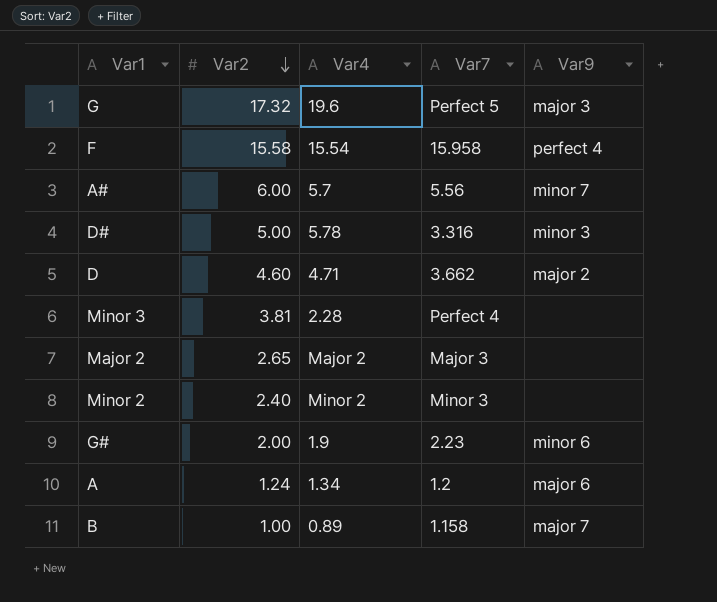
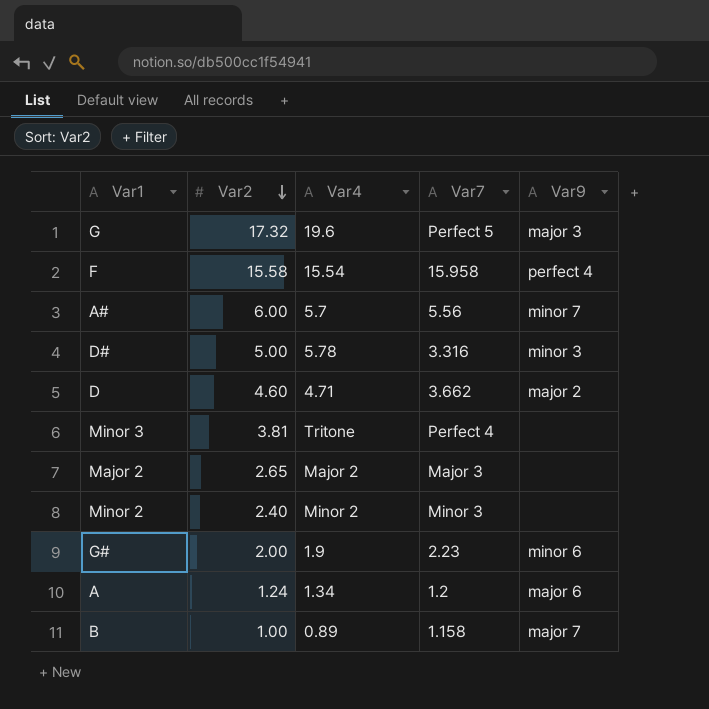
Minor 3 | Var4: 2.28 -> Tritone

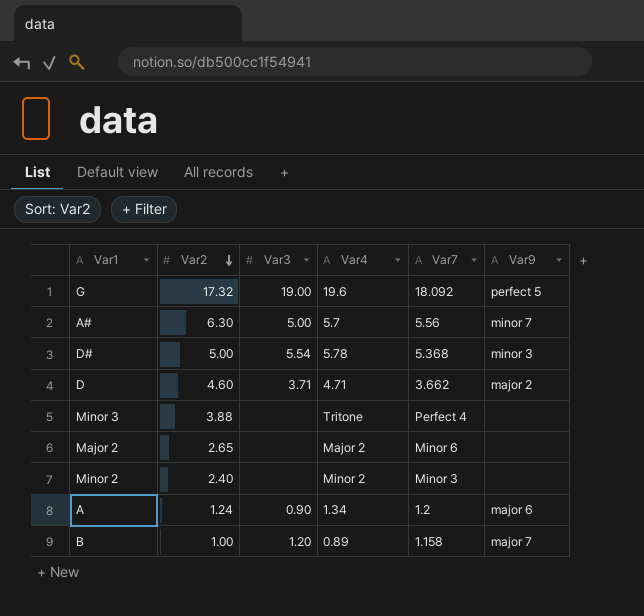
column Var3 | position: none -> 3
row F: 15.58 | 15.54 | 15.958 | perfect 4 -> none
row G#: 2.00 | 1.9 | 2.23 | minor 6 -> none
G | Var7: Perfect 5 -> 18.092
G | Var9: major 3 -> perfect 5
A# | Var2: 6.00 -> 6.30
D# | Var7: 3.316 -> 5.368
Minor 3 | Var2: 3.81 -> 3.88
Major 2 | Var7: Major 3 -> Minor 6

